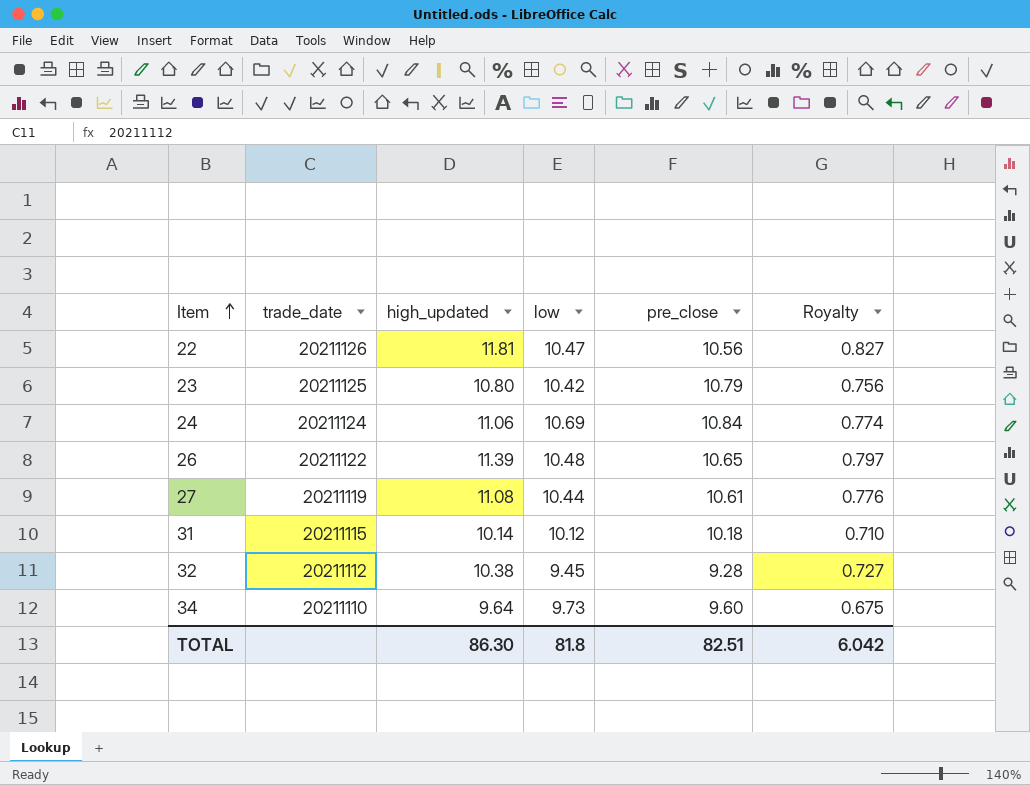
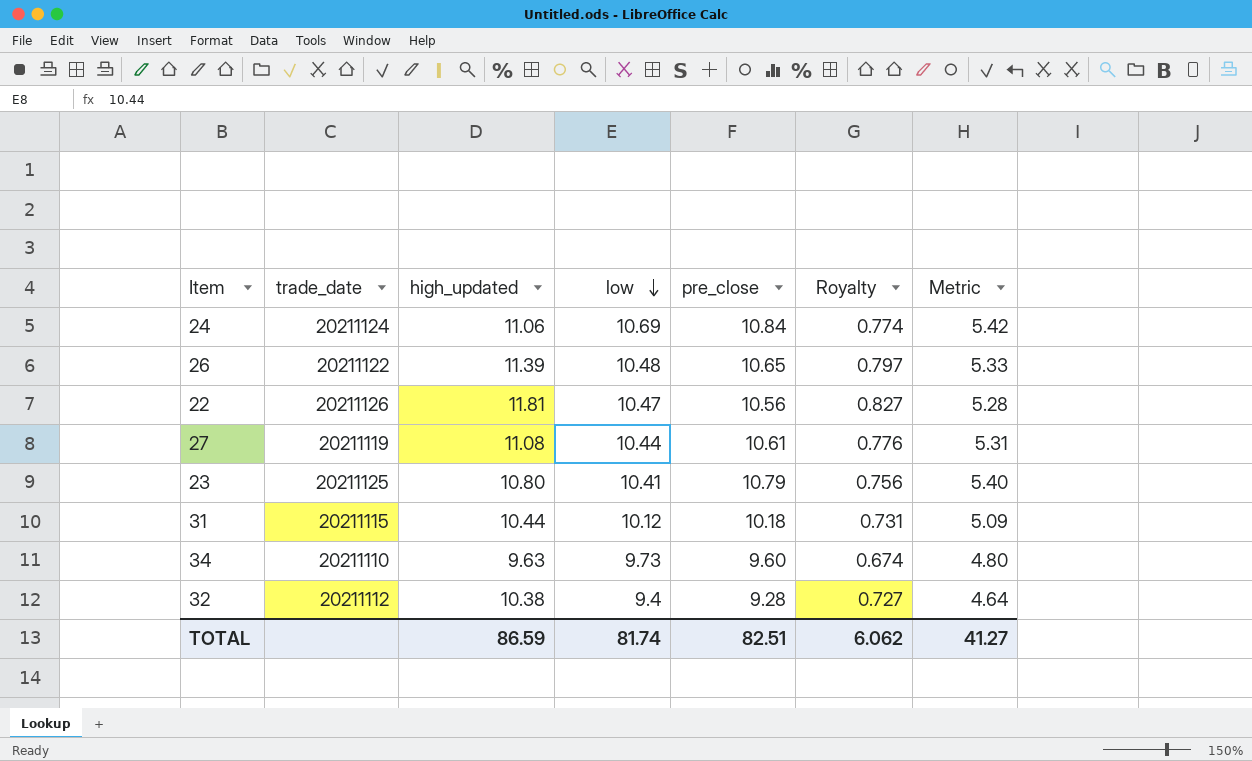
row order: Item ascending -> low descending
column Metric | formula: none -> [pre_close] * 0.5
23 | low: 10.42 -> 10.41
31 | high_updated: 10.14 -> 10.44
31 | Royalty: 0.710 -> 0.731
34 | high_updated: 9.64 -> 9.63
34 | Royalty: 0.675 -> 0.674
32 | low: 9.45 -> 9.4
TOTAL | high_updated: 86.30 -> 86.59
TOTAL | low: 81.8 -> 81.74
TOTAL | Royalty: 6.042 -> 6.062

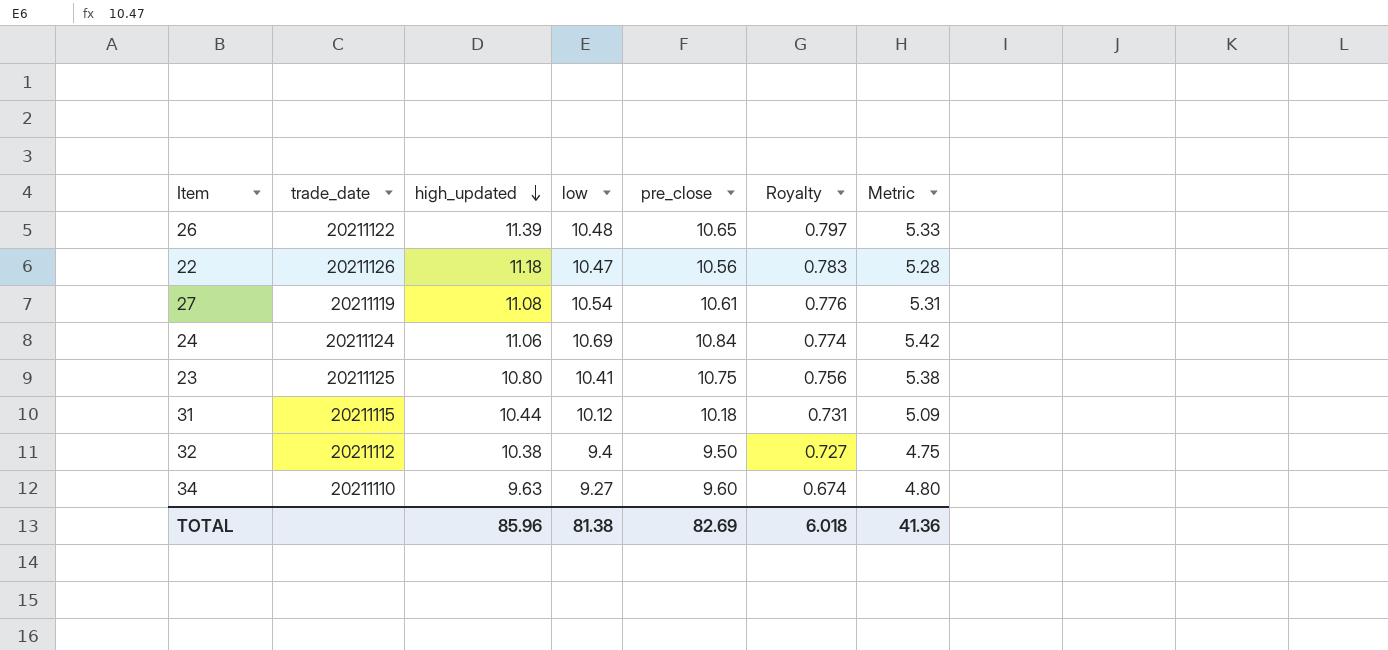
row order: low descending -> high_updated descending
22 | high_updated: 11.81 -> 11.18
22 | Royalty: 0.827 -> 0.783
27 | low: 10.44 -> 10.54
23 | pre_close: 10.79 -> 10.75
23 | Metric: 5.40 -> 5.38
32 | pre_close: 9.28 -> 9.50
32 | Metric: 4.64 -> 4.75
34 | low: 9.73 -> 9.27
TOTAL | high_updated: 86.59 -> 85.96
TOTAL | low: 81.74 -> 81.38
TOTAL | pre_close: 82.51 -> 82.69
TOTAL | Royalty: 6.062 -> 6.018
TOTAL | Metric: 41.27 -> 41.36

